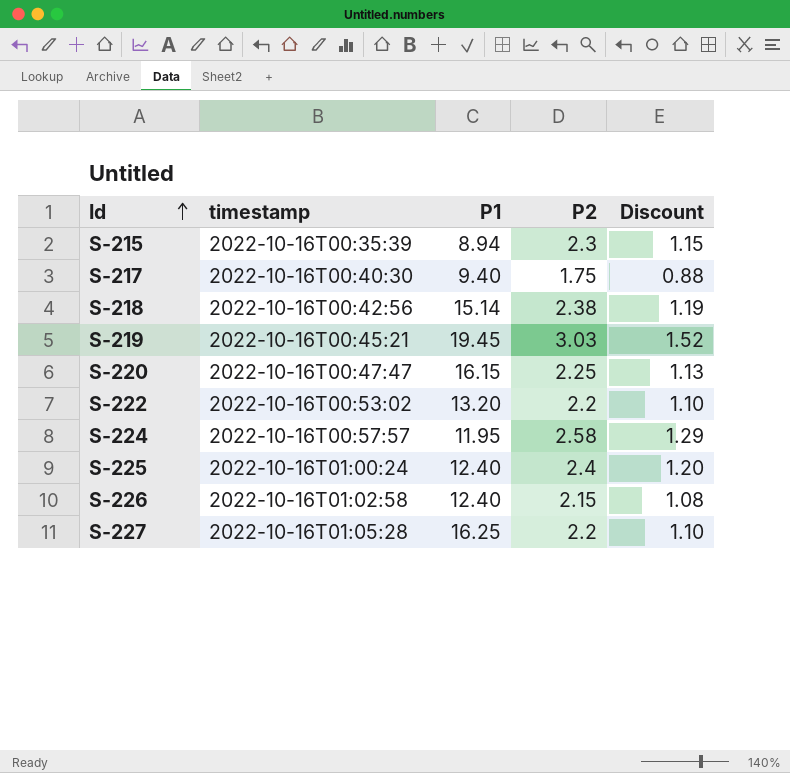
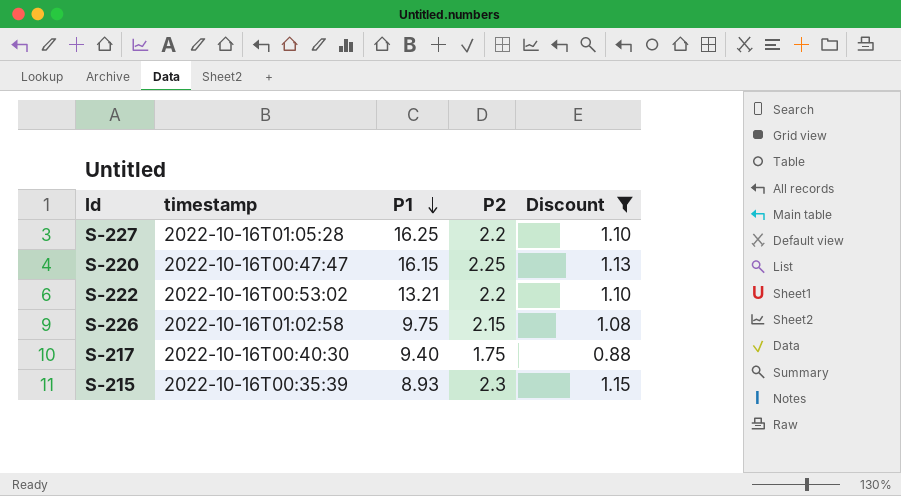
filter: none -> Discount <= 1.15
row order: Id ascending -> P1 descending
S-222 | P1: 13.20 -> 13.21
S-226 | P1: 12.40 -> 9.75
S-215 | P1: 8.94 -> 8.93

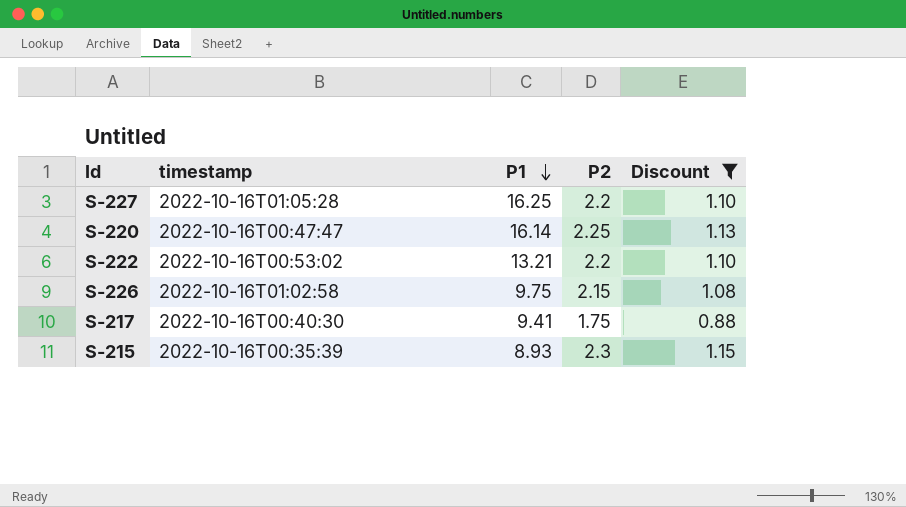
S-220 | P1: 16.15 -> 16.14
S-217 | P1: 9.40 -> 9.41

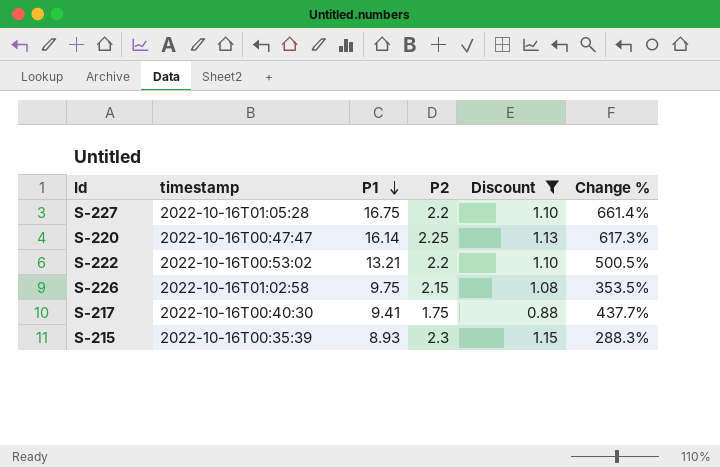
column Change % | formula: none -> ([P1] - [P2]) / [P2]
S-227 | P1: 16.25 -> 16.75

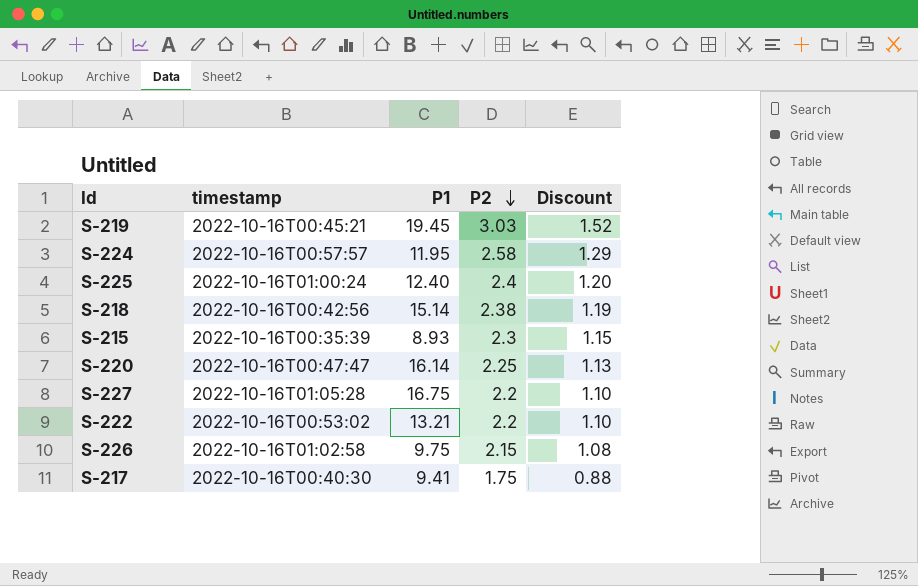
filter: Discount <= 1.15 -> none
row order: P1 descending -> P2 descending
column Change % | formula: ([P1] - [P2]) / [P2] -> none

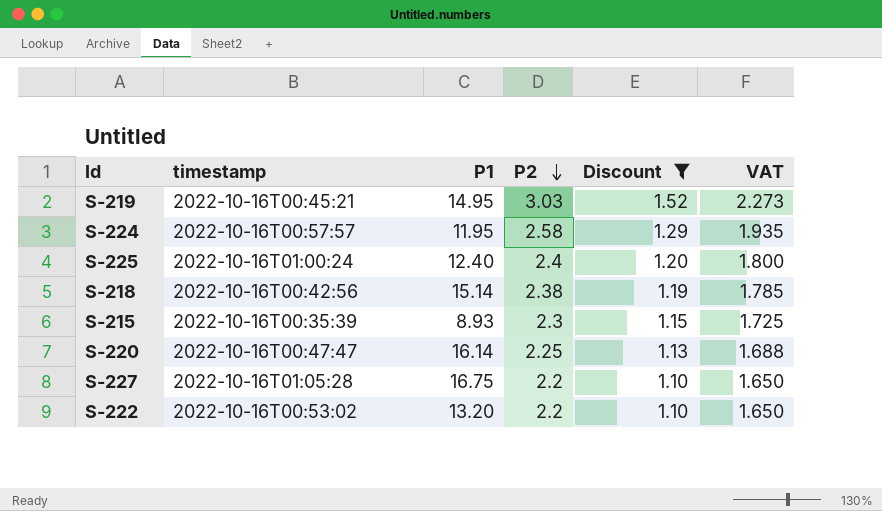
filter: none -> Discount >= 1.10
column VAT | formula: none -> [P2] * 0.75
S-219 | P1: 19.45 -> 14.95
S-222 | P1: 13.21 -> 13.20

